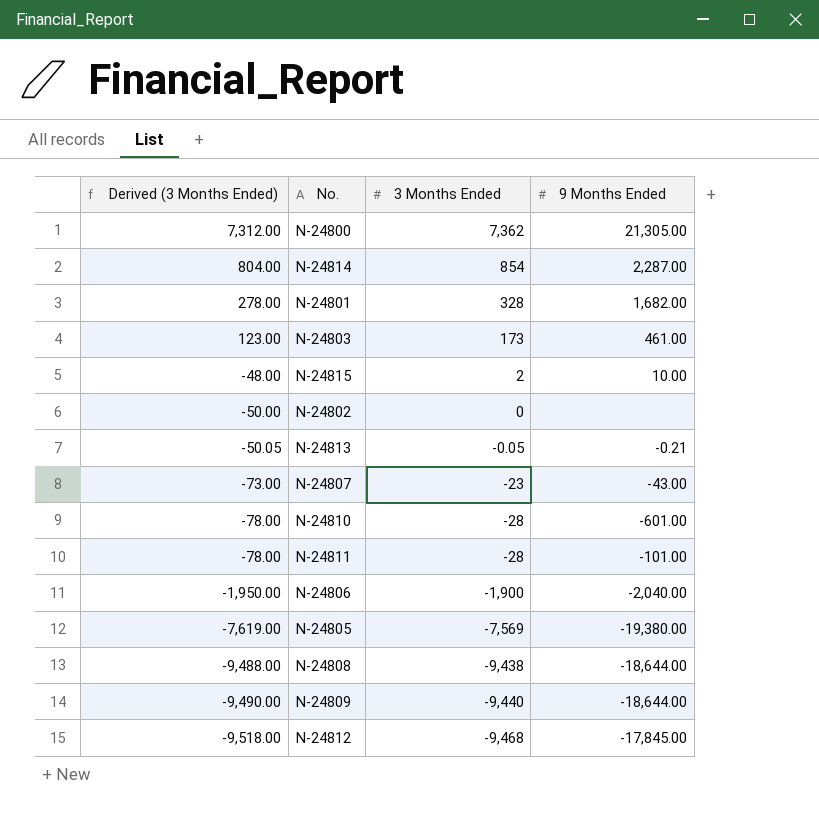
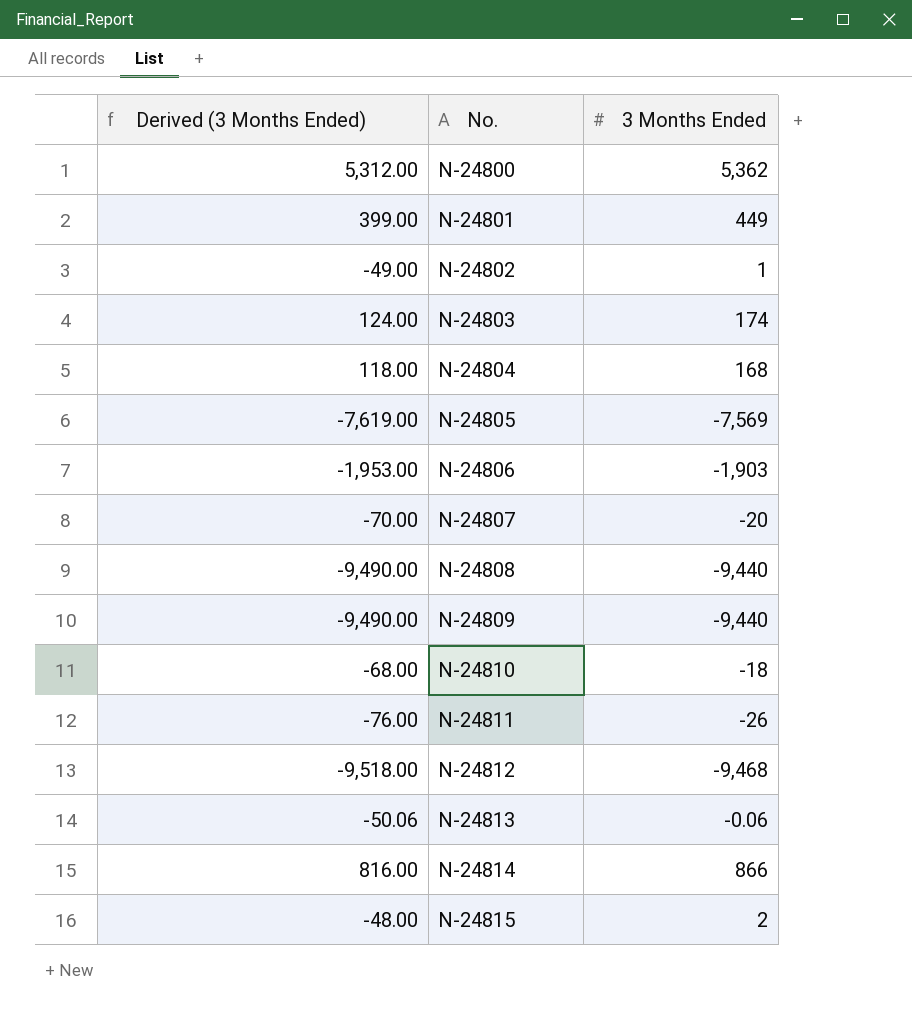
row order: Derived (3 Months Ended) descending -> No. ascending
column 9 Months Ended | position: 4 -> none
N-24800 | Derived (3 Months Ended): 7,312.00 -> 5,312.00
N-24800 | 3 Months Ended: 7,362 -> 5,362
N-24801 | Derived (3 Months Ended): 278.00 -> 399.00
N-24801 | 3 Months Ended: 328 -> 449
N-24802 | Derived (3 Months Ended): -50.00 -> -49.00
N-24802 | 3 Months Ended: 0 -> 1
N-24803 | Derived (3 Months Ended): 123.00 -> 124.00
N-24803 | 3 Months Ended: 173 -> 174
row N-24804: none -> 118.00 | 168
N-24806 | Derived (3 Months Ended): -1,950.00 -> -1,953.00
N-24806 | 3 Months Ended: -1,900 -> -1,903
N-24807 | Derived (3 Months Ended): -73.00 -> -70.00
N-24807 | 3 Months Ended: -23 -> -20
N-24808 | Derived (3 Months Ended): -9,488.00 -> -9,490.00
N-24808 | 3 Months Ended: -9,438 -> -9,440
N-24810 | Derived (3 Months Ended): -78.00 -> -68.00
N-24810 | 3 Months Ended: -28 -> -18
N-24811 | Derived (3 Months Ended): -78.00 -> -76.00
N-24811 | 3 Months Ended: -28 -> -26
N-24813 | Derived (3 Months Ended): -50.05 -> -50.06
N-24813 | 3 Months Ended: -0.05 -> -0.06
N-24814 | Derived (3 Months Ended): 804.00 -> 816.00
N-24814 | 3 Months Ended: 854 -> 866

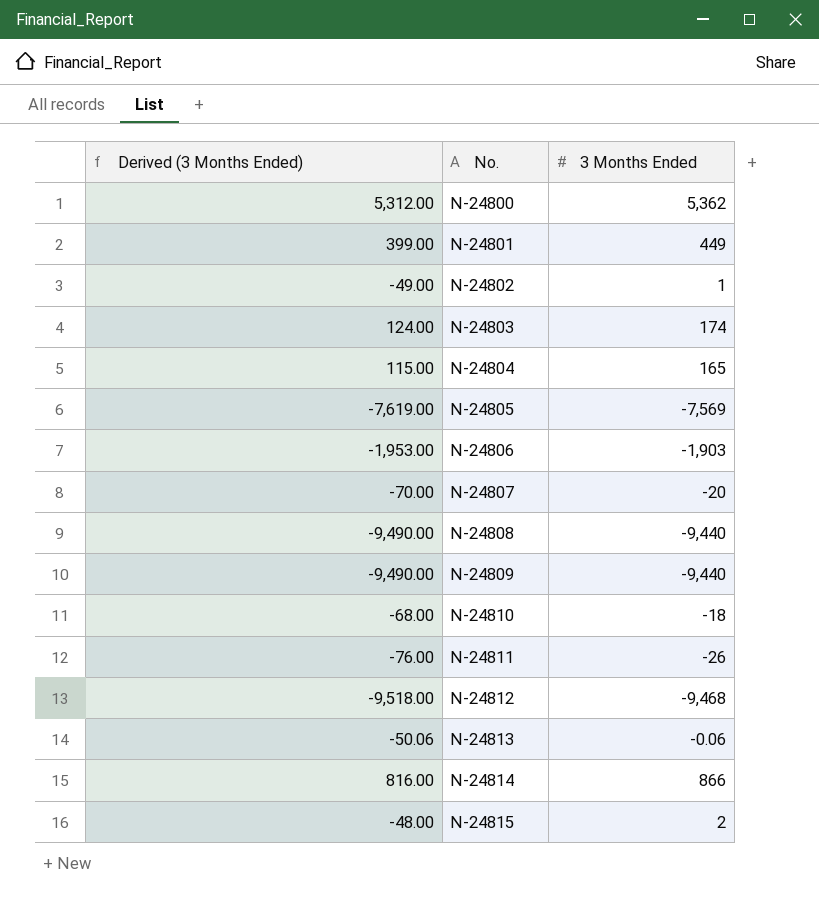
N-24804 | Derived (3 Months Ended): 118.00 -> 115.00
N-24804 | 3 Months Ended: 168 -> 165

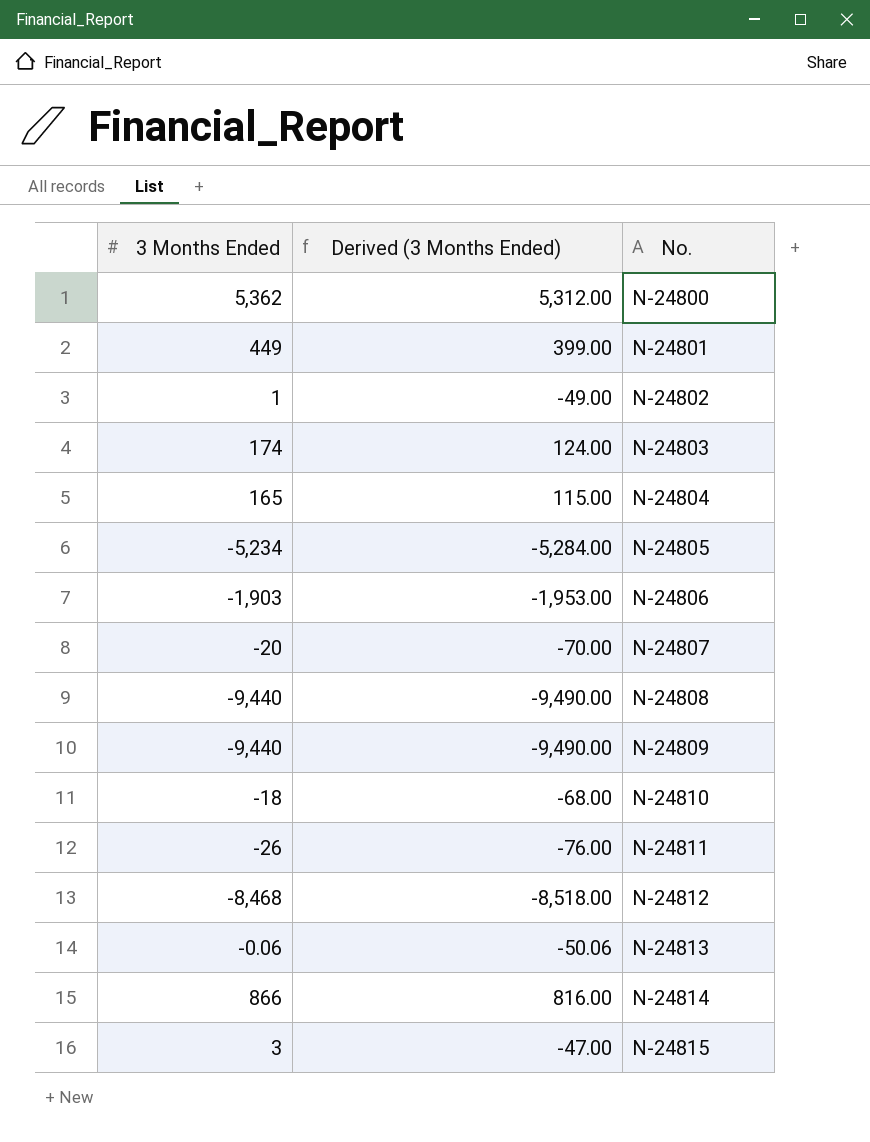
column 3 Months Ended | position: 3 -> 1
N-24805 | 3 Months Ended: -7,569 -> -5,234
N-24805 | Derived (3 Months Ended): -7,619.00 -> -5,284.00
N-24812 | 3 Months Ended: -9,468 -> -8,468
N-24812 | Derived (3 Months Ended): -9,518.00 -> -8,518.00
N-24815 | 3 Months Ended: 2 -> 3
N-24815 | Derived (3 Months Ended): -48.00 -> -47.00

